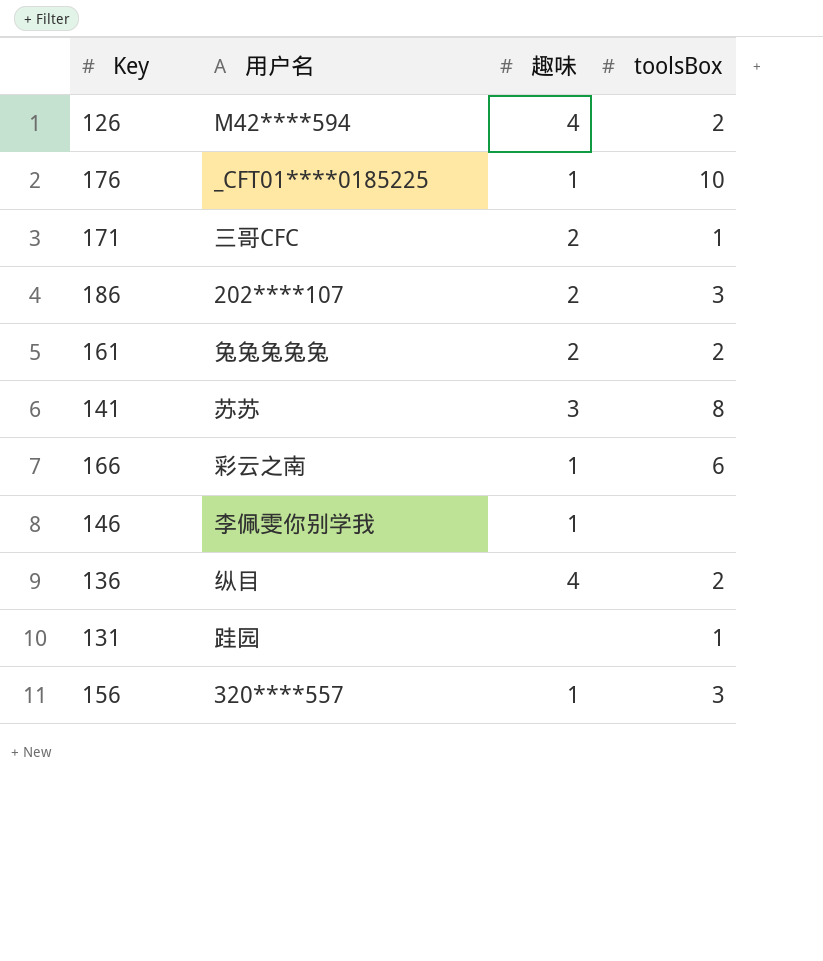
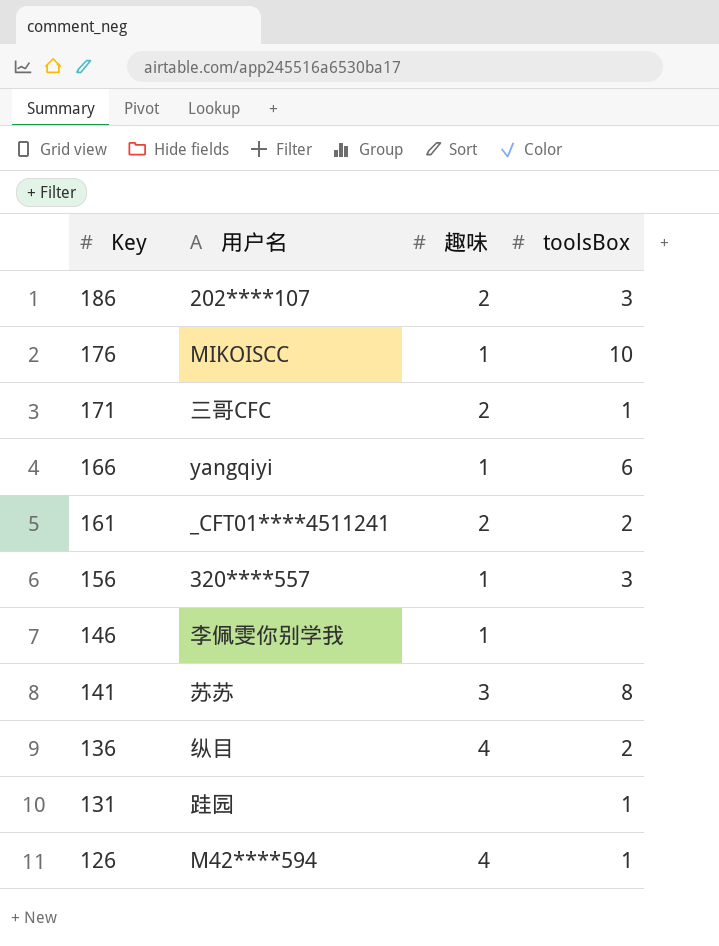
row order: none -> Key descending
176 | 用户名: _CFT01****0185225 -> MIKOISCC
166 | 用户名: 彩云之南 -> yangqiyi
161 | 用户名: 兔兔兔兔兔 -> _CFT01****4511241
126 | toolsBox: 2 -> 1

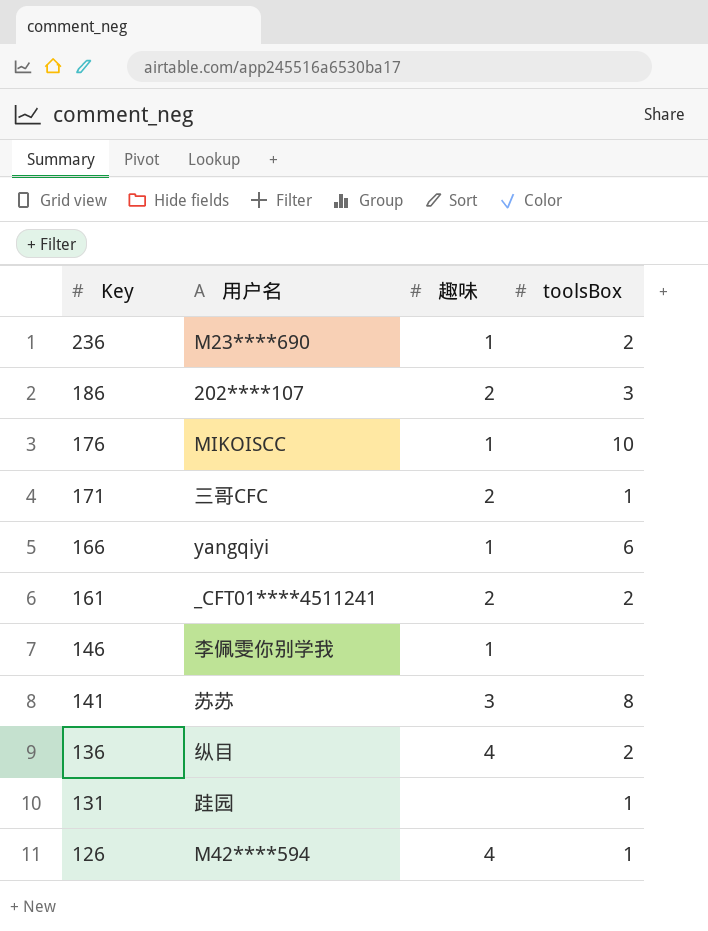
row 156: 320****557 | 1 | 3 -> none
row 236: none -> M23****690 | 1 | 2

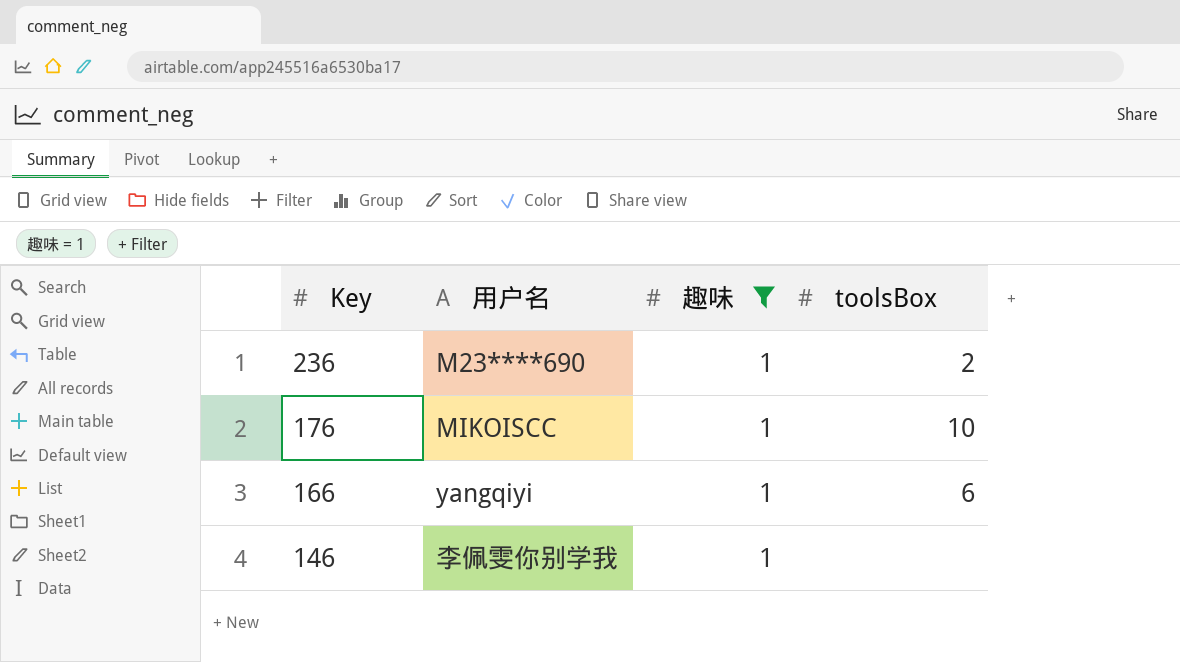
filter: none -> 趣味 = 1

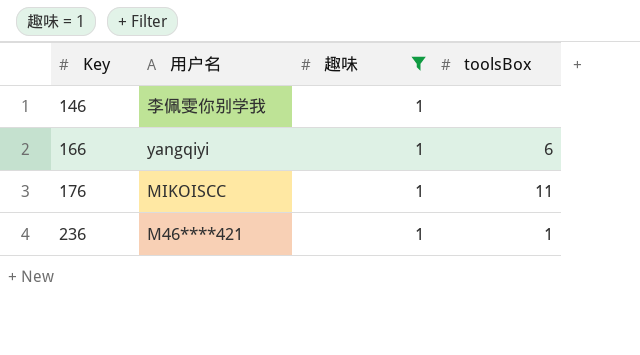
row order: Key descending -> Key ascending
176 | toolsBox: 10 -> 11
236 | 用户名: M23****690 -> M46****421
236 | toolsBox: 2 -> 1

